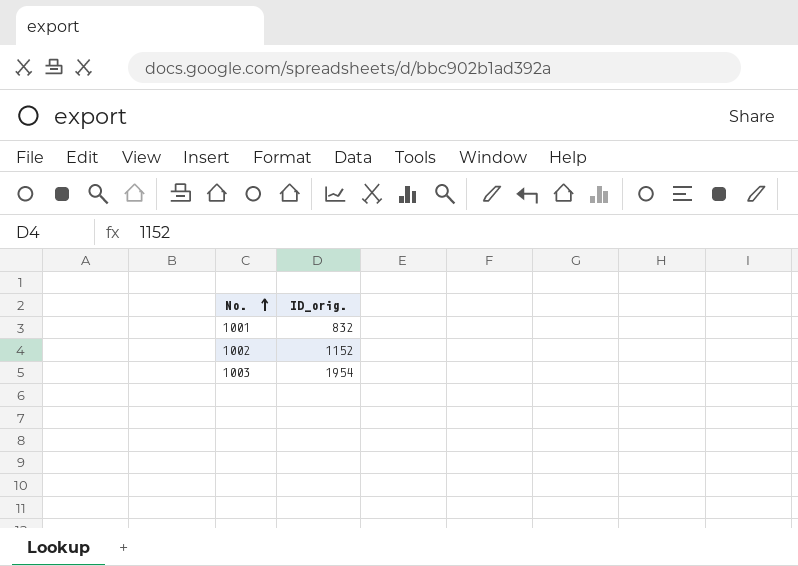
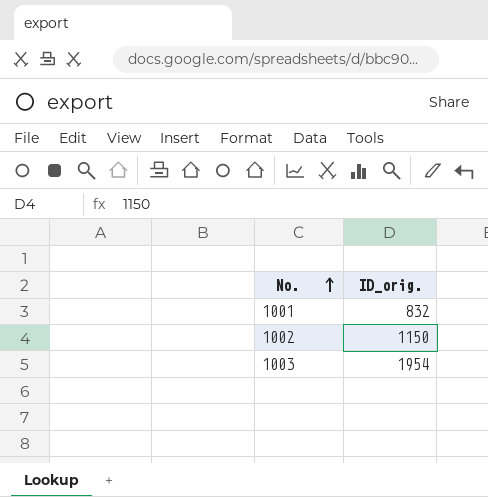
1002 | ID_orig.: 1152 -> 1150

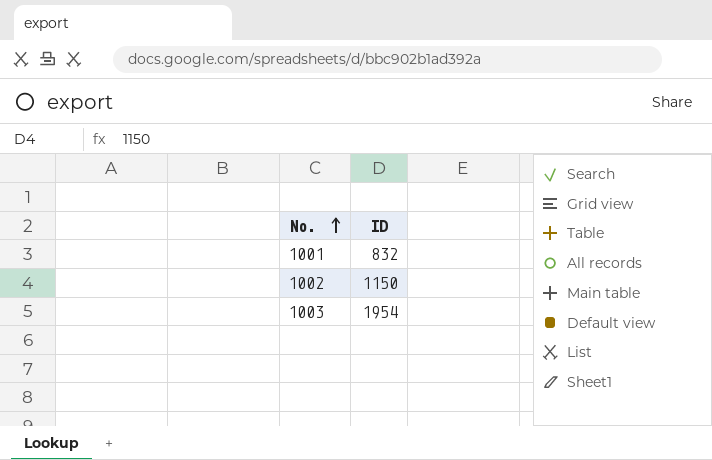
column name: ID_orig. -> ID

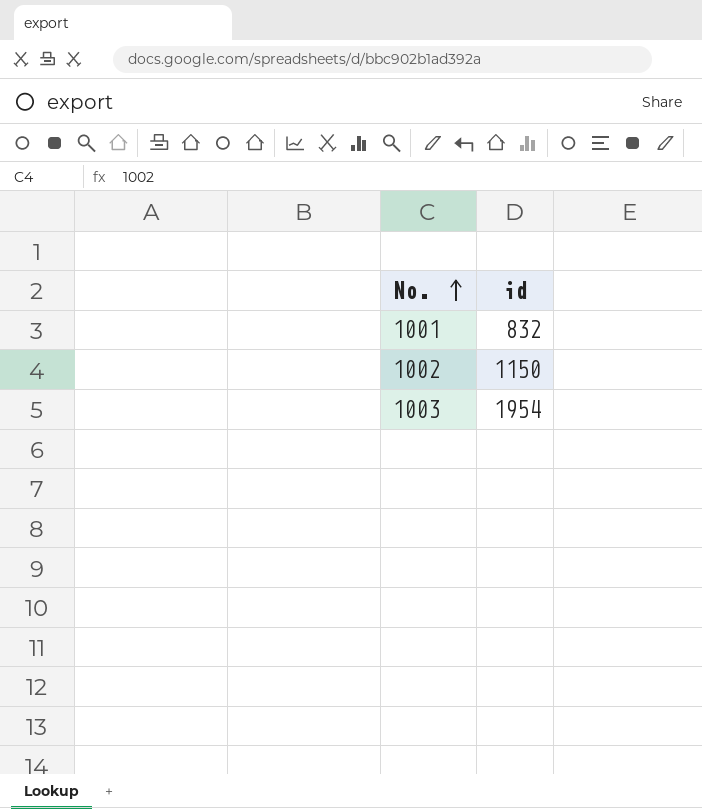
column name: ID -> id

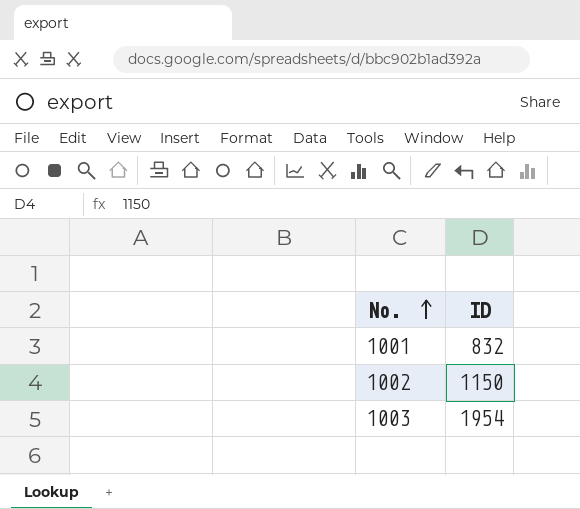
column name: id -> ID

